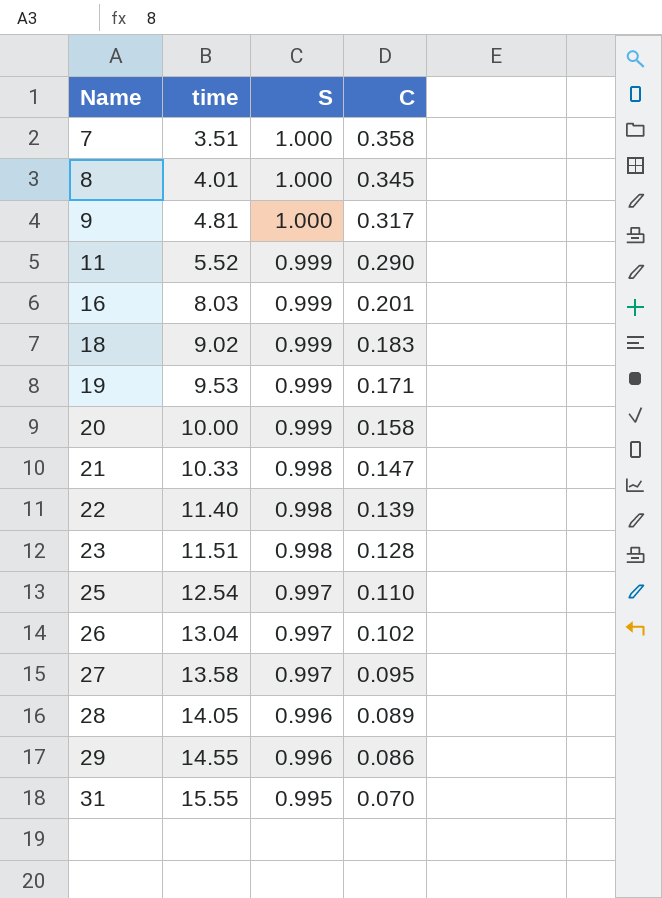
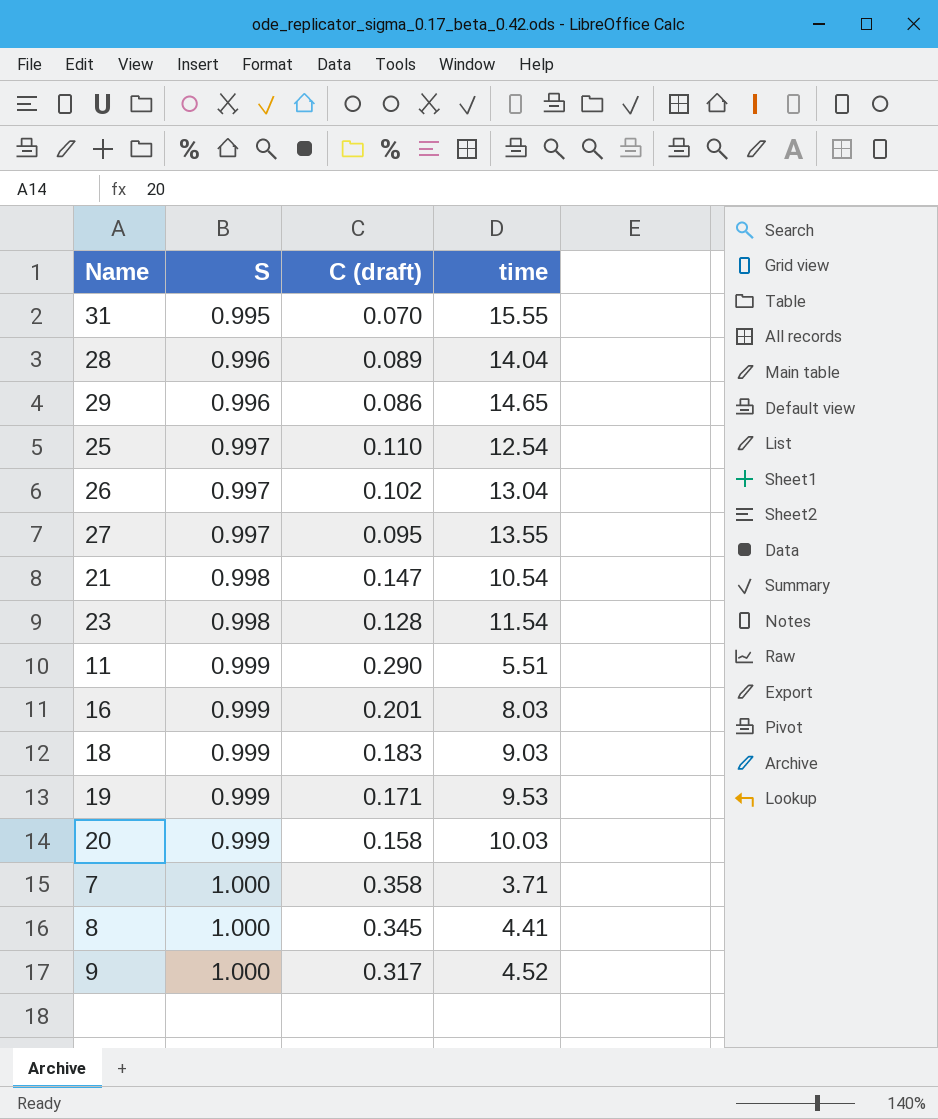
row order: Name ascending -> S ascending
column name: C -> C (draft)
column time | position: 2 -> 4
row 22: 11.40 | 0.998 | 0.139 -> none
28 | time: 14.05 -> 14.04
29 | time: 14.55 -> 14.65
27 | time: 13.58 -> 13.55
21 | time: 10.33 -> 10.54
23 | time: 11.51 -> 11.54
11 | time: 5.52 -> 5.51
18 | time: 9.02 -> 9.03
20 | time: 10.00 -> 10.03
7 | time: 3.51 -> 3.71
8 | time: 4.01 -> 4.41
9 | time: 4.81 -> 4.52

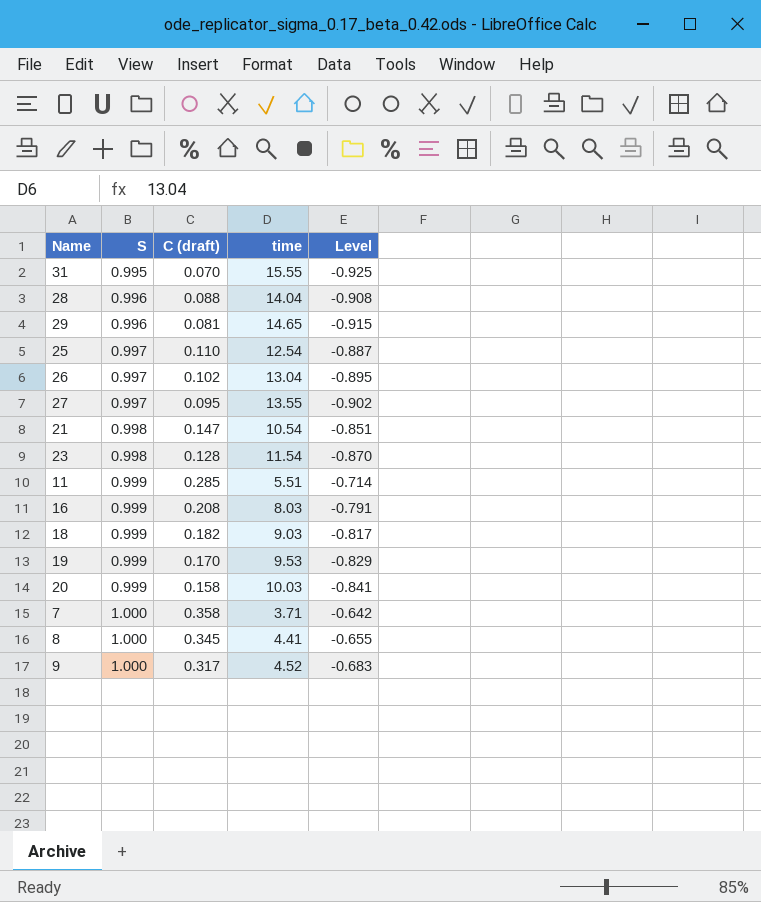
column Level | formula: none -> [C (draft)] - [S]
28 | C (draft): 0.089 -> 0.088
29 | C (draft): 0.086 -> 0.081
11 | C (draft): 0.290 -> 0.285
16 | C (draft): 0.201 -> 0.208
18 | C (draft): 0.183 -> 0.182
19 | C (draft): 0.171 -> 0.170

